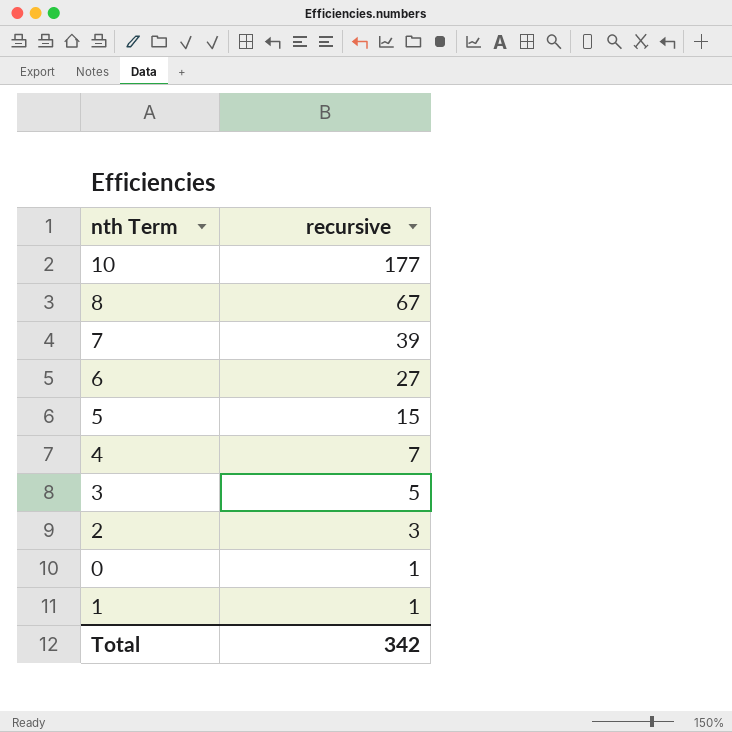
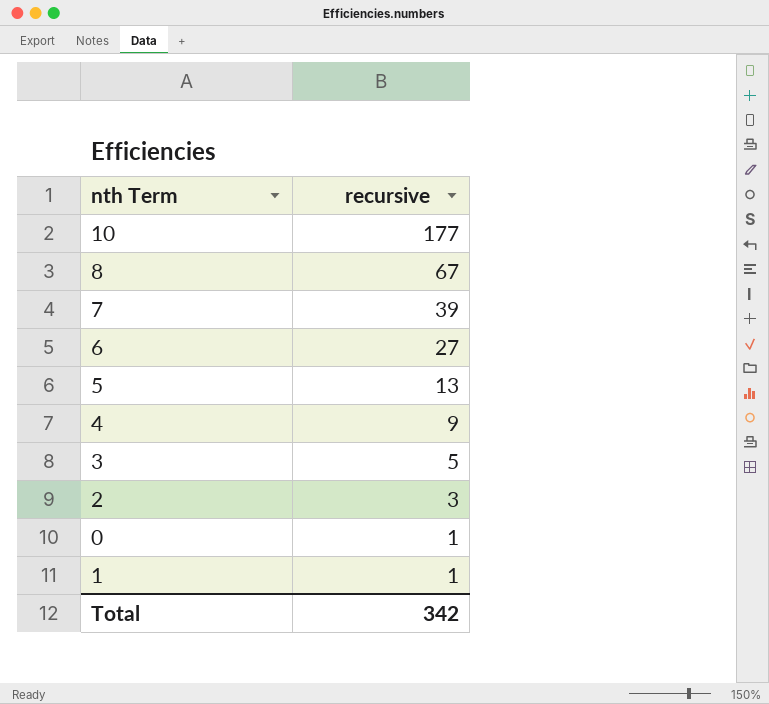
5 | recursive: 15 -> 13
4 | recursive: 7 -> 9

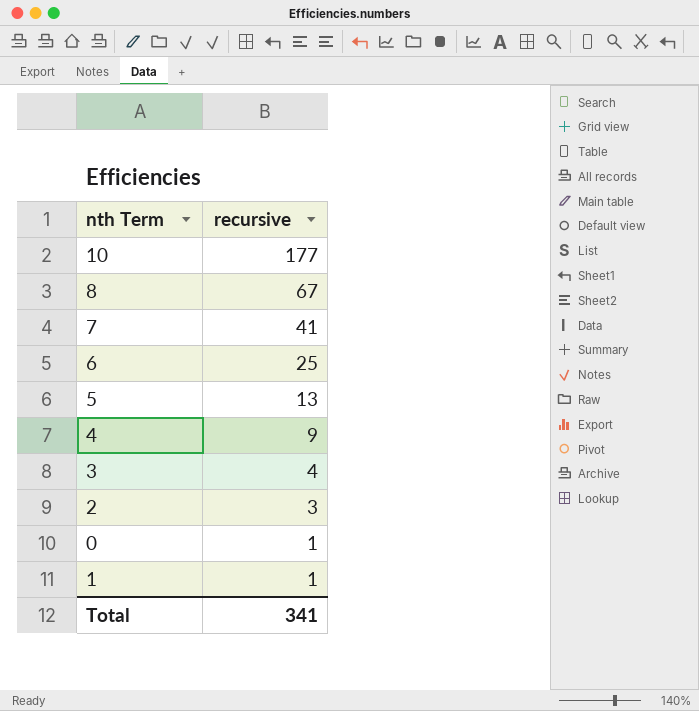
7 | recursive: 39 -> 41
6 | recursive: 27 -> 25
3 | recursive: 5 -> 4
Total | recursive: 342 -> 341

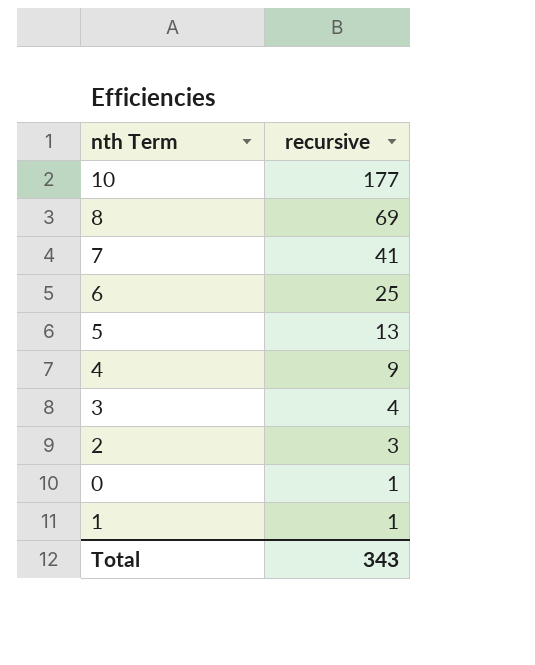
8 | recursive: 67 -> 69
Total | recursive: 341 -> 343

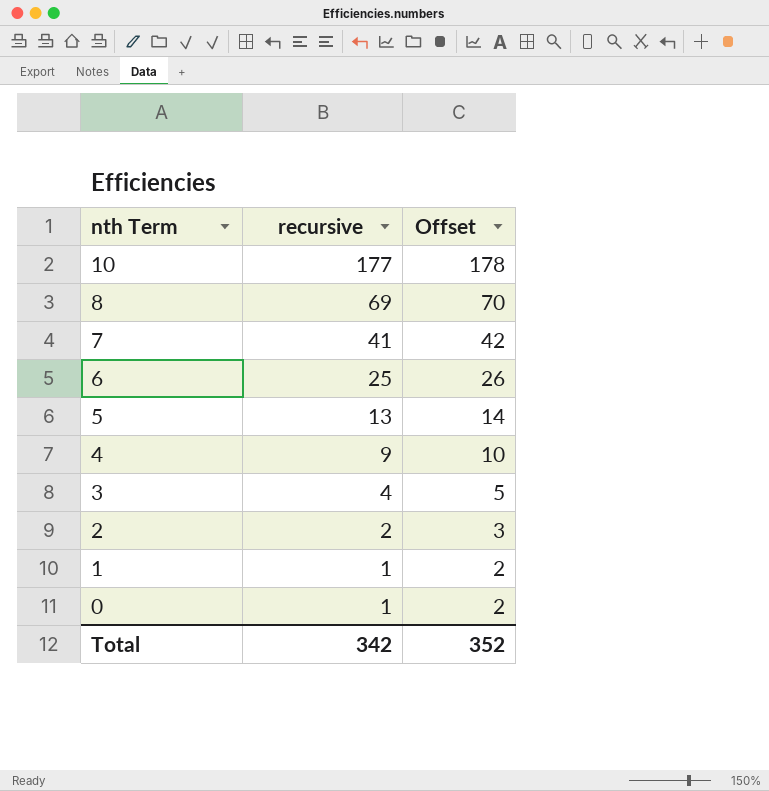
row order: recursive descending -> nth Term descending
column Offset | formula: none -> [recursive] + 1
2 | recursive: 3 -> 2
Total | recursive: 343 -> 342

